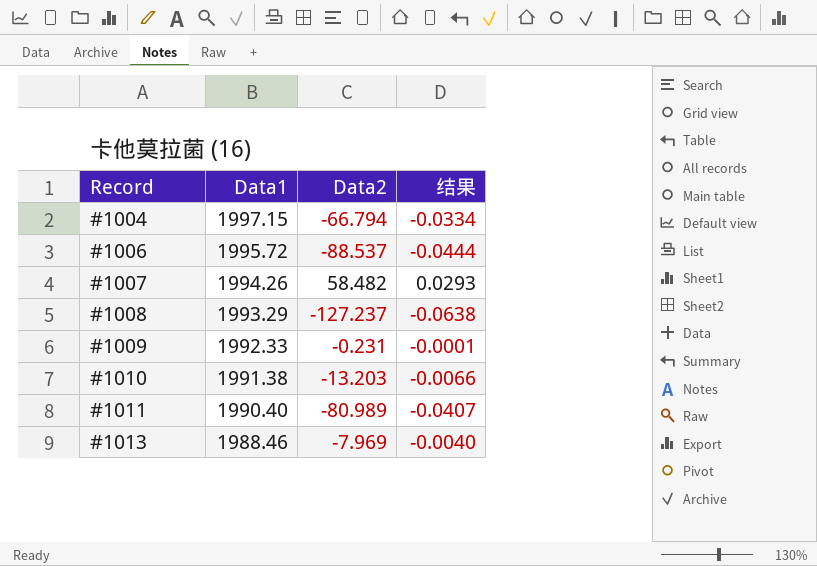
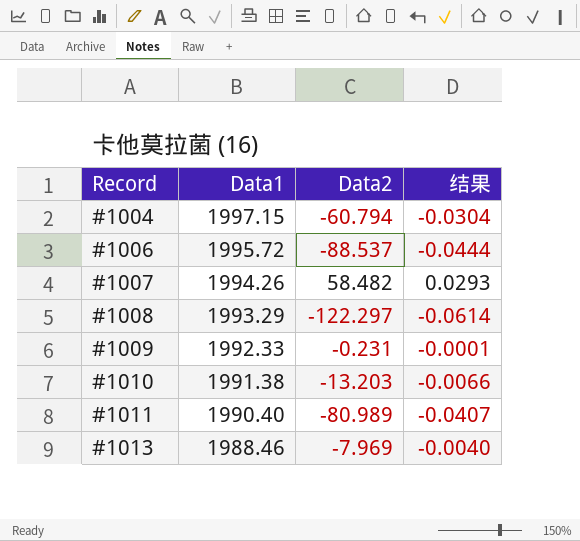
#1004 | Data2: -66.794 -> -60.794
#1004 | 结果: -0.0334 -> -0.0304
#1008 | Data2: -127.237 -> -122.297
#1008 | 结果: -0.0638 -> -0.0614

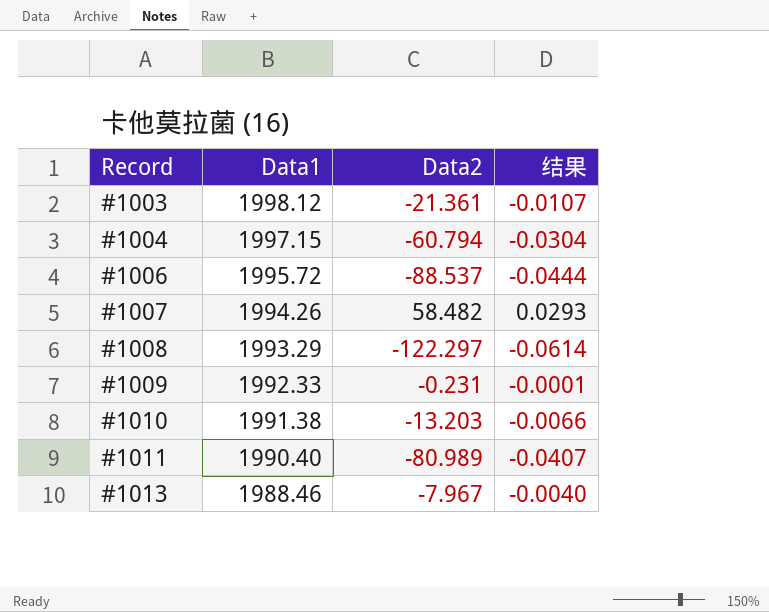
row #1003: none -> 1998.12 | -21.361 | -0.0107
#1013 | Data2: -7.969 -> -7.967

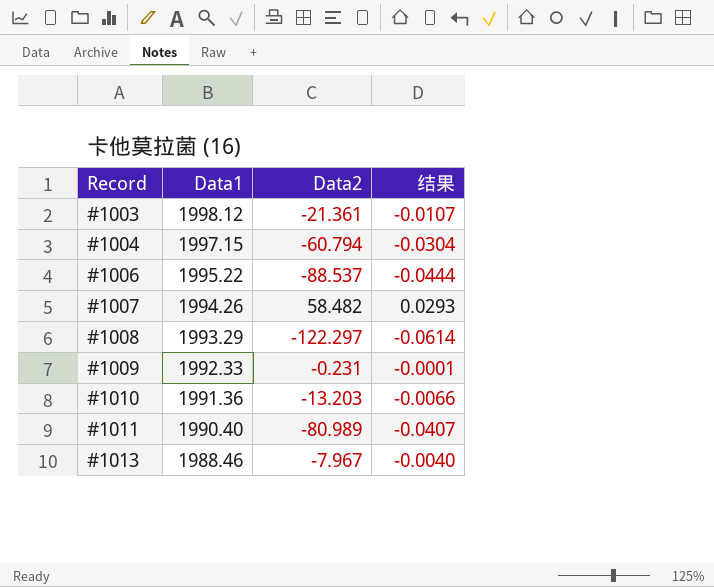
#1006 | Data1: 1995.72 -> 1995.22
#1010 | Data1: 1991.38 -> 1991.36

